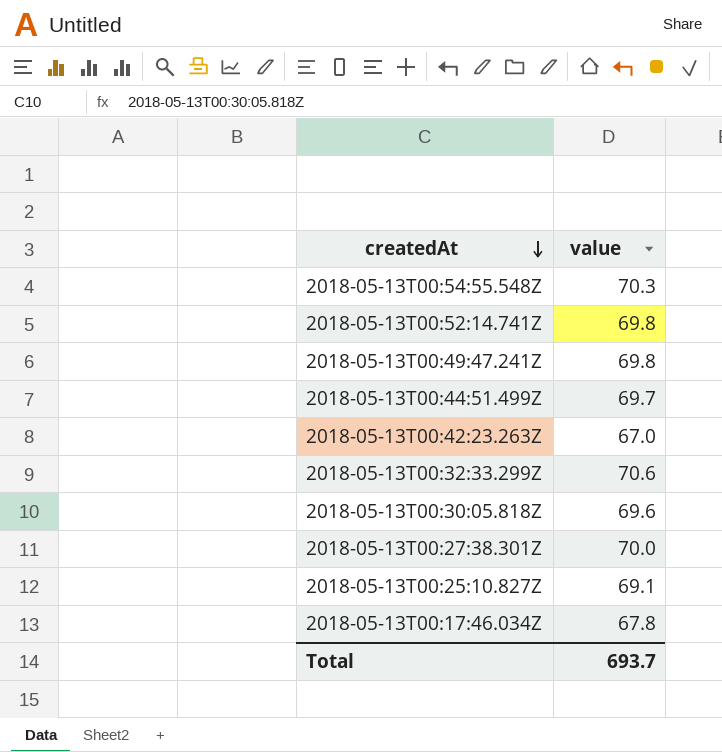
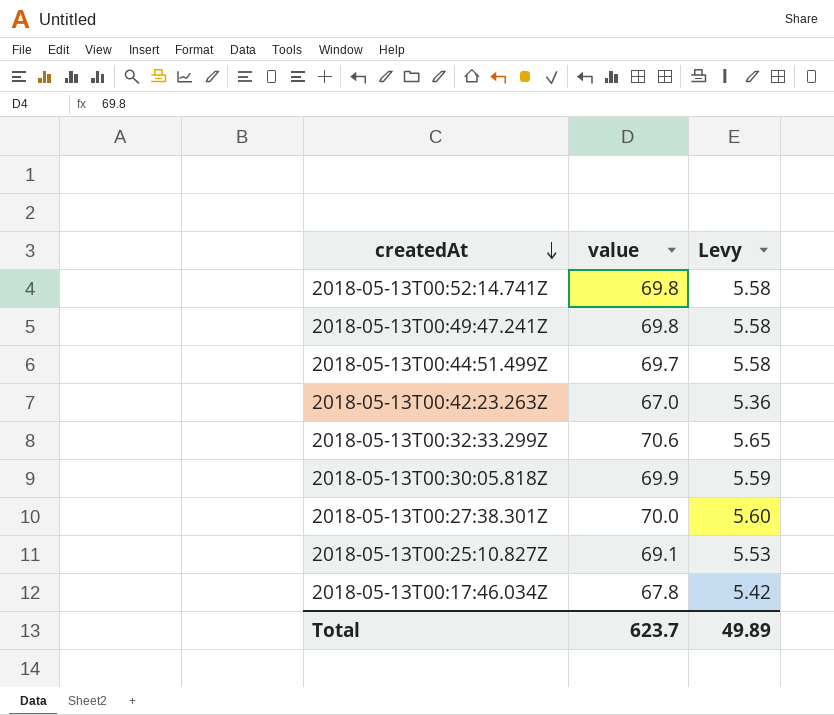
column Levy | formula: none -> [value] * 0.08
row 2018-05-13T00:54:55.548Z: 70.3 -> none
2018-05-13T00:30:05.818Z | value: 69.6 -> 69.9
Total | value: 693.7 -> 623.7

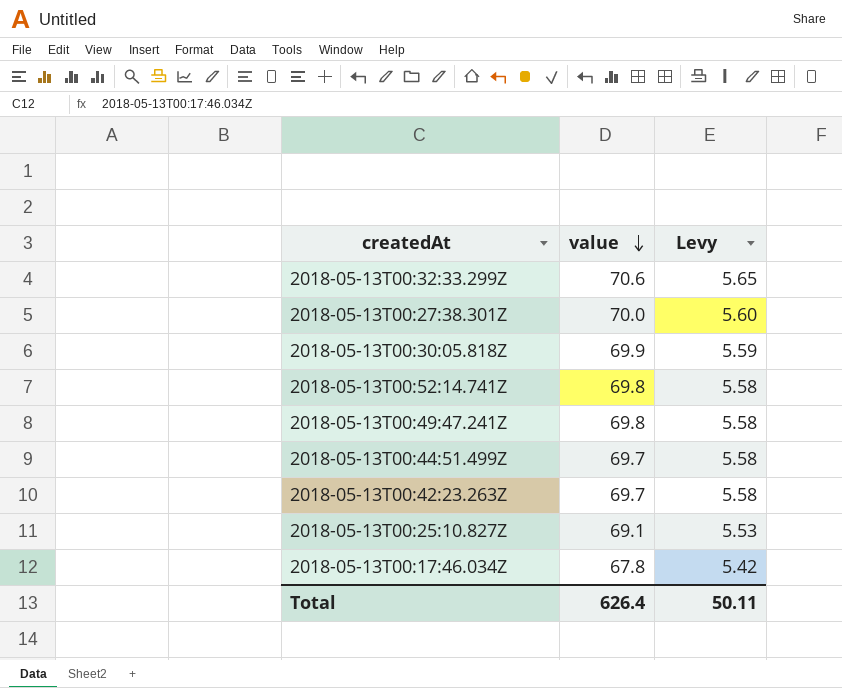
row order: createdAt descending -> value descending
2018-05-13T00:42:23.263Z | value: 67.0 -> 69.7
2018-05-13T00:42:23.263Z | Levy: 5.36 -> 5.58
Total | value: 623.7 -> 626.4
Total | Levy: 49.89 -> 50.11

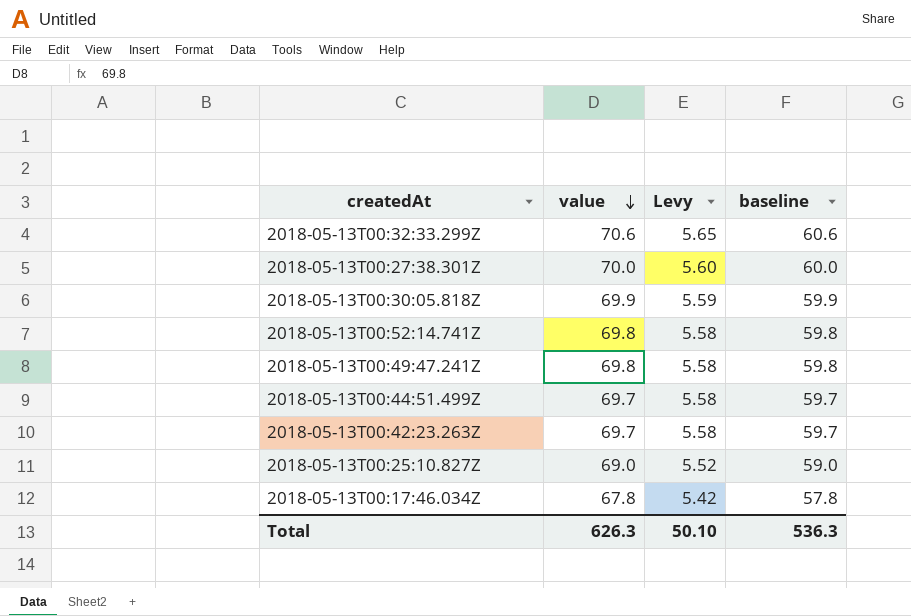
column baseline | formula: none -> [value] - 10
2018-05-13T00:25:10.827Z | value: 69.1 -> 69.0
2018-05-13T00:25:10.827Z | Levy: 5.53 -> 5.52
Total | value: 626.4 -> 626.3
Total | Levy: 50.11 -> 50.10

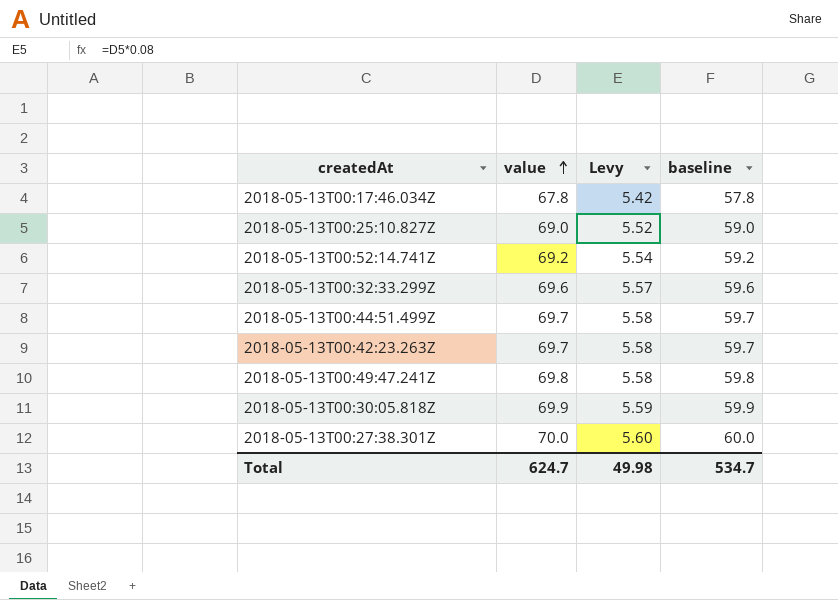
row order: value descending -> value ascending
2018-05-13T00:52:14.741Z | value: 69.8 -> 69.2
2018-05-13T00:52:14.741Z | Levy: 5.58 -> 5.54
2018-05-13T00:52:14.741Z | baseline: 59.8 -> 59.2
2018-05-13T00:32:33.299Z | value: 70.6 -> 69.6
2018-05-13T00:32:33.299Z | Levy: 5.65 -> 5.57
2018-05-13T00:32:33.299Z | baseline: 60.6 -> 59.6
Total | value: 626.3 -> 624.7
Total | Levy: 50.10 -> 49.98
Total | baseline: 536.3 -> 534.7

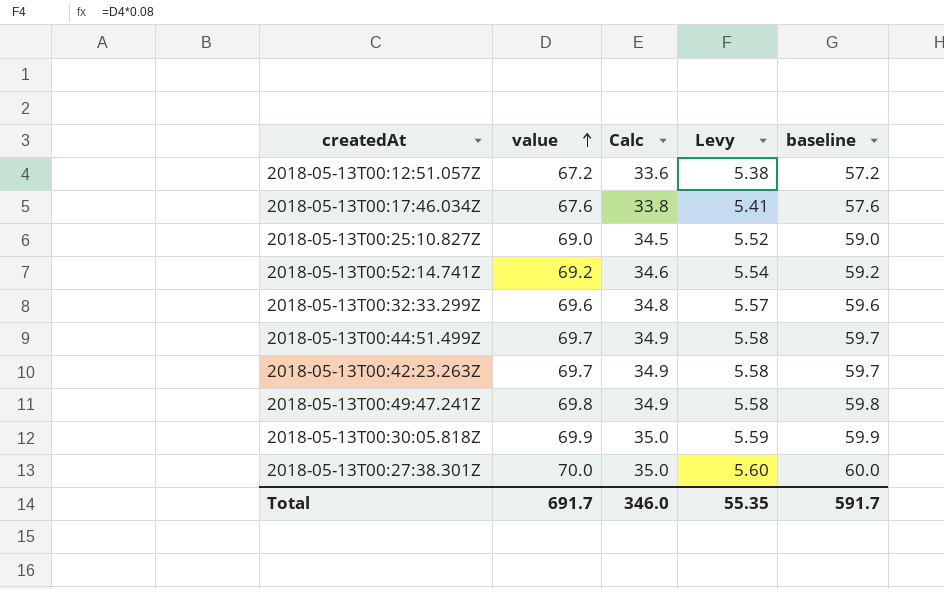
column Calc | formula: none -> [value] * 0.5
row 2018-05-13T00:12:51.057Z: none -> 67.2 | 33.6 | 5.38 | 57.2
2018-05-13T00:17:46.034Z | value: 67.8 -> 67.6
2018-05-13T00:17:46.034Z | Levy: 5.42 -> 5.41
2018-05-13T00:17:46.034Z | baseline: 57.8 -> 57.6
Total | value: 624.7 -> 691.7
Total | Levy: 49.98 -> 55.35
Total | baseline: 534.7 -> 591.7

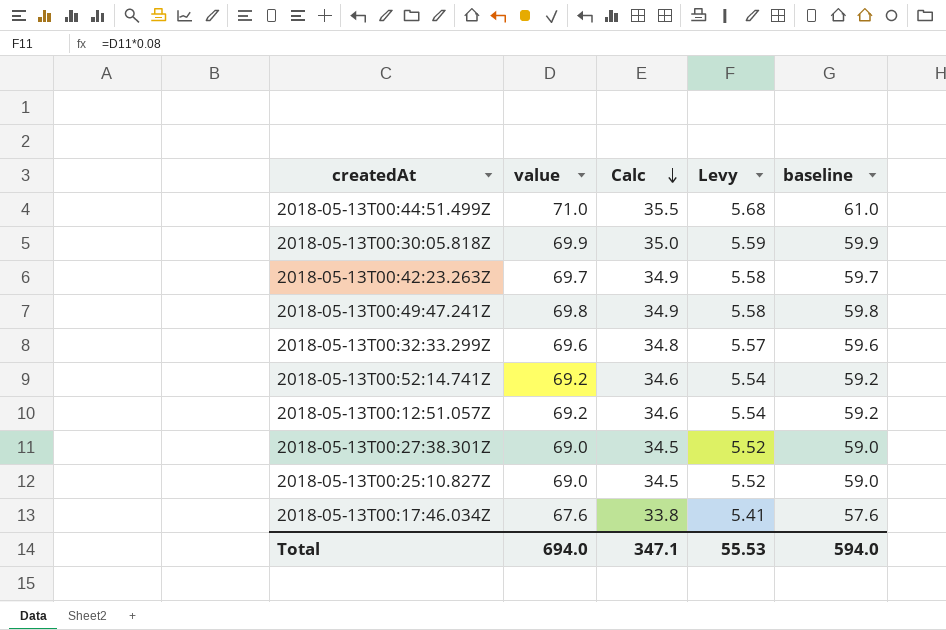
row order: value ascending -> Calc descending
2018-05-13T00:44:51.499Z | value: 69.7 -> 71.0
2018-05-13T00:44:51.499Z | Calc: 34.9 -> 35.5
2018-05-13T00:44:51.499Z | Levy: 5.58 -> 5.68
2018-05-13T00:44:51.499Z | baseline: 59.7 -> 61.0
2018-05-13T00:12:51.057Z | value: 67.2 -> 69.2
2018-05-13T00:12:51.057Z | Calc: 33.6 -> 34.6
2018-05-13T00:12:51.057Z | Levy: 5.38 -> 5.54
2018-05-13T00:12:51.057Z | baseline: 57.2 -> 59.2
2018-05-13T00:27:38.301Z | value: 70.0 -> 69.0
2018-05-13T00:27:38.301Z | Calc: 35.0 -> 34.5
2018-05-13T00:27:38.301Z | Levy: 5.60 -> 5.52
2018-05-13T00:27:38.301Z | baseline: 60.0 -> 59.0
Total | value: 691.7 -> 694.0
Total | Calc: 346.0 -> 347.1
Total | Levy: 55.35 -> 55.53
Total | baseline: 591.7 -> 594.0

